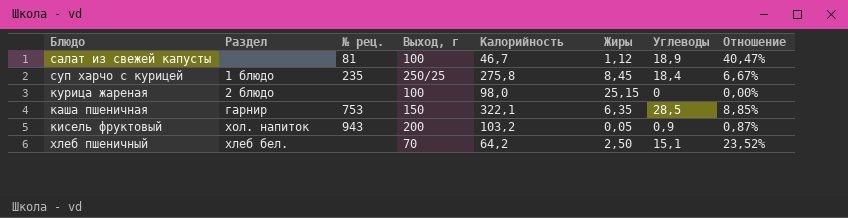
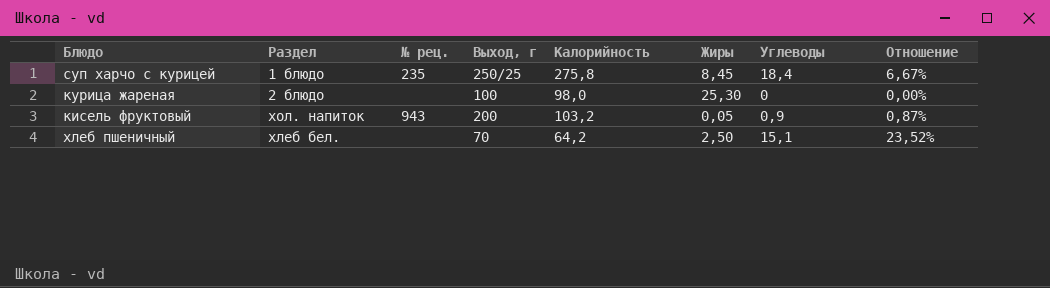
row салат из свежей капусты: none | 81 | 100 | 46,7 | 1,12 | 18,9 | 40,47% -> none
row каша пшеничная: гарнир | 753 | 150 | 322,1 | 6,35 | 28,5 | 8,85% -> none
курица жареная | Жиры: 25,15 -> 25,30

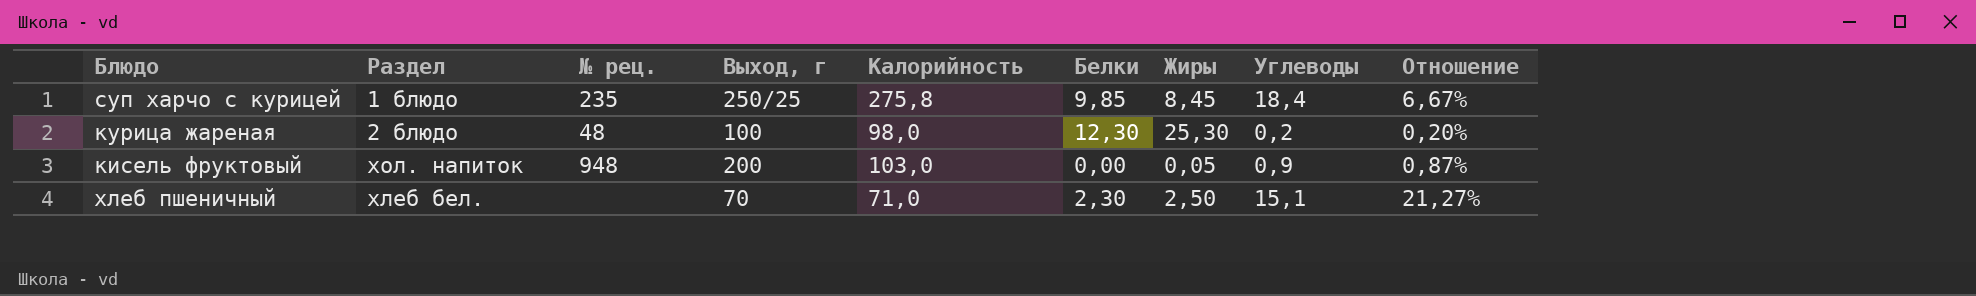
column Белки | position: none -> 6
курица жареная | № рец.: none -> 48
курица жареная | Углеводы: 0 -> 0,2
курица жареная | Отношение: 0,00% -> 0,20%
кисель фруктовый | № рец.: 943 -> 948
кисель фруктовый | Калорийность: 103,2 -> 103,0
хлеб пшеничный | Калорийность: 64,2 -> 71,0
хлеб пшеничный | Отношение: 23,52% -> 21,27%

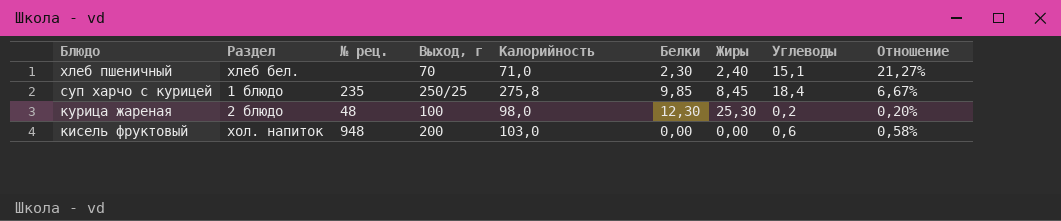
row order: none -> Блюдо descending
хлеб пшеничный | Жиры: 2,50 -> 2,40
кисель фруктовый | Жиры: 0,05 -> 0,00
кисель фруктовый | Углеводы: 0,9 -> 0,6
кисель фруктовый | Отношение: 0,87% -> 0,58%

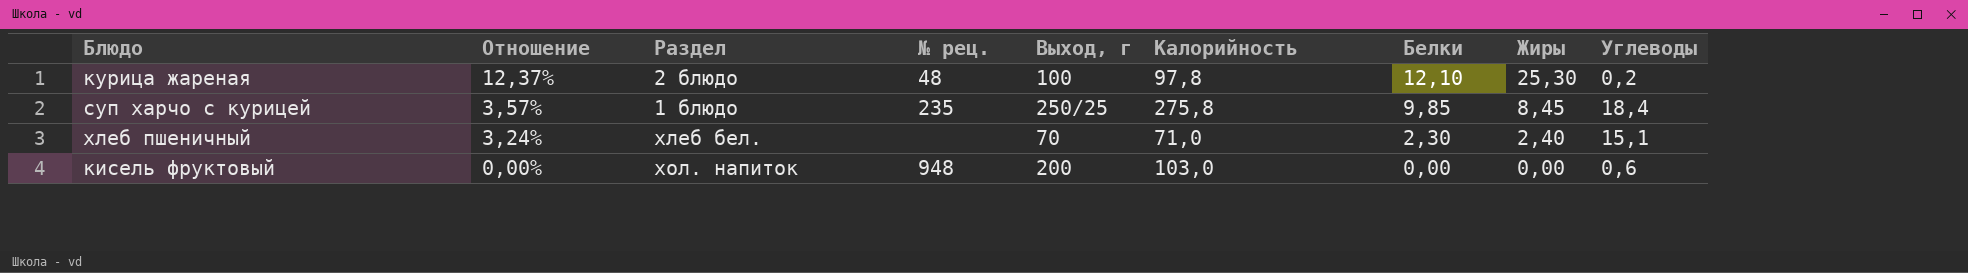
row order: Блюдо descending -> Отношение descending
column Отношение | formula: [Углеводы] / [Калорийность] -> [Белки] / [Калорийность]
column Отношение | position: 9 -> 2
курица жареная | Калорийность: 98,0 -> 97,8
курица жареная | Белки: 12,30 -> 12,10

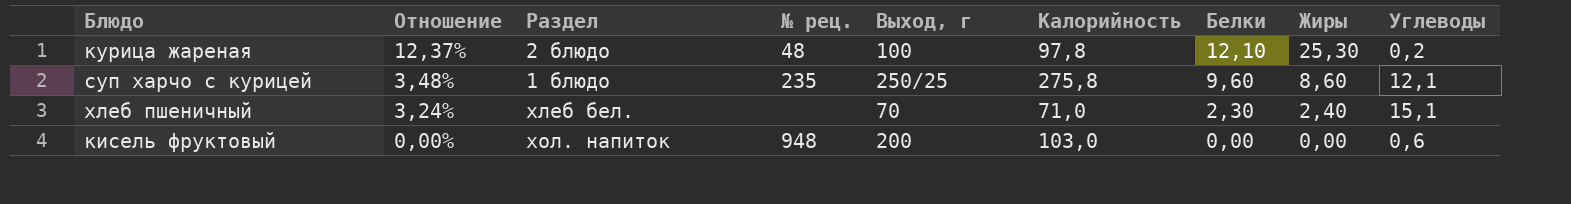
суп харчо с курицей | Отношение: 3,57% -> 3,48%
суп харчо с курицей | Белки: 9,85 -> 9,60
суп харчо с курицей | Жиры: 8,45 -> 8,60
суп харчо с курицей | Углеводы: 18,4 -> 12,1

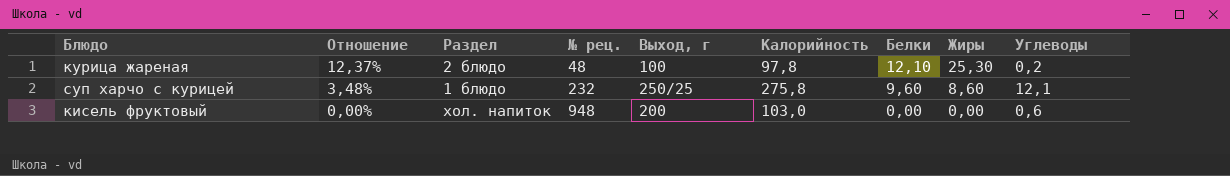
row хлеб пшеничный: 3,24% | хлеб бел. | none | 70 | 71,0 | 2,30 | 2,40 | 15,1 -> none
суп харчо с курицей | № рец.: 235 -> 232

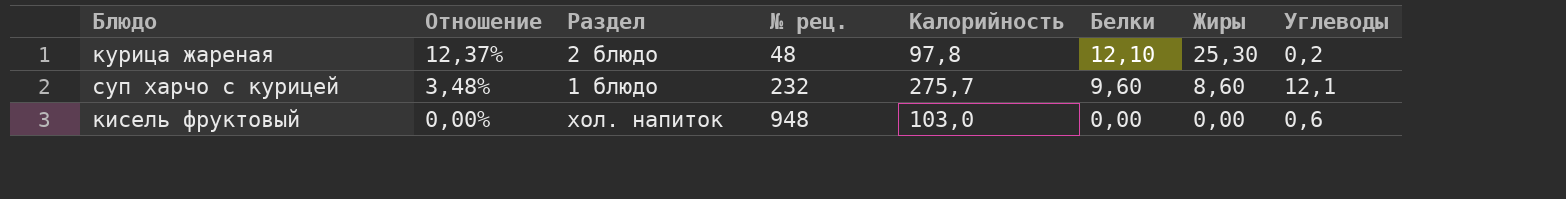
column Выход, г | position: 5 -> none
суп харчо с курицей | Калорийность: 275,8 -> 275,7

